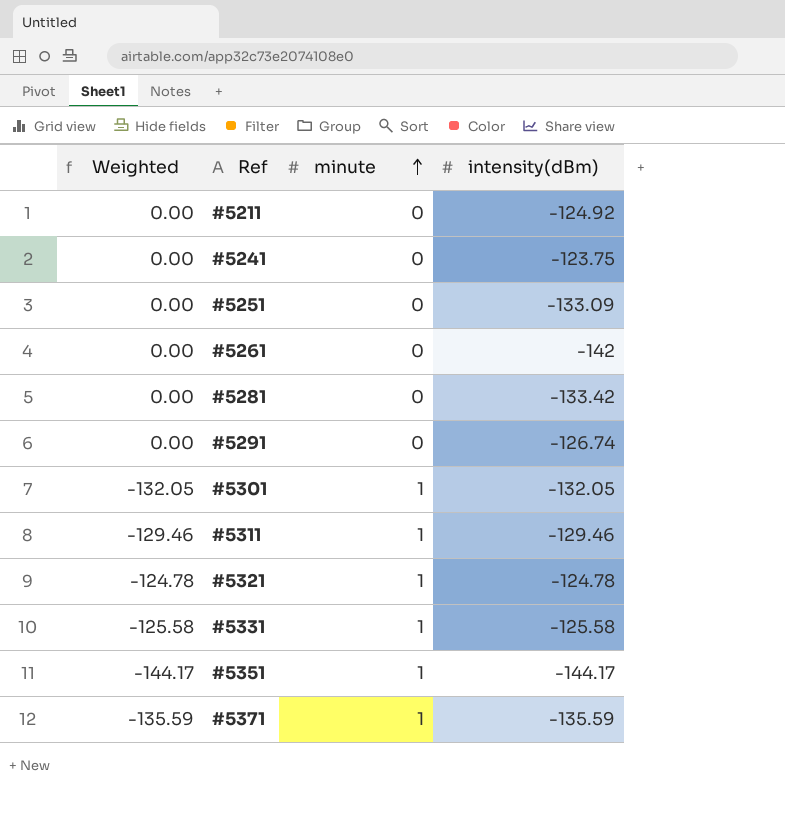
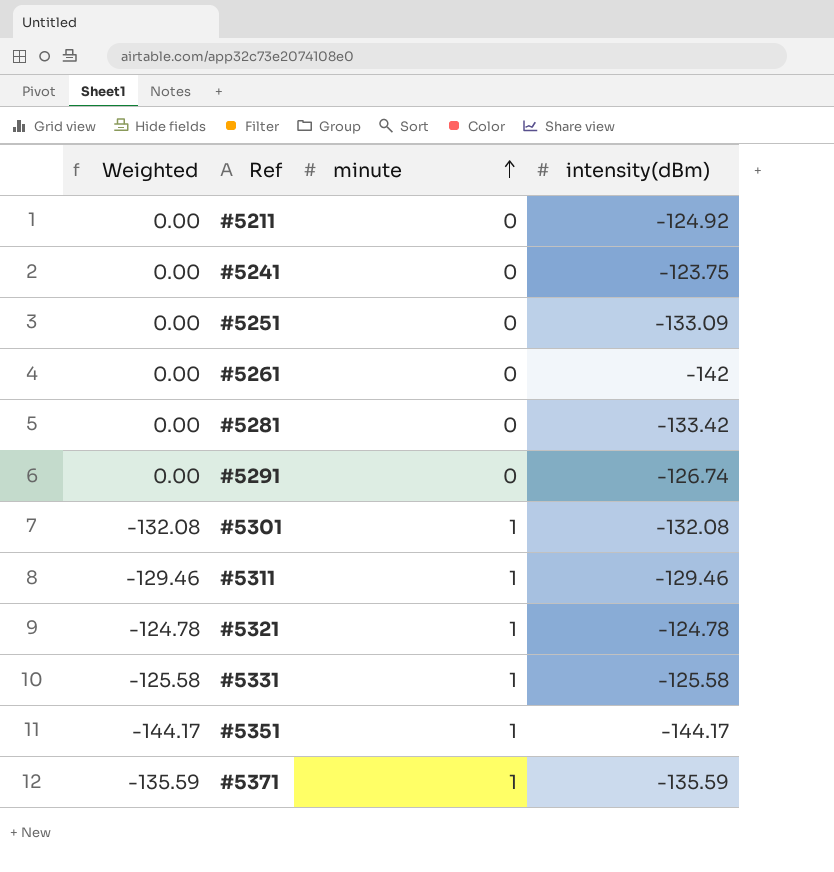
#5301 | Weighted: -132.05 -> -132.08
#5301 | intensity(dBm): -132.05 -> -132.08

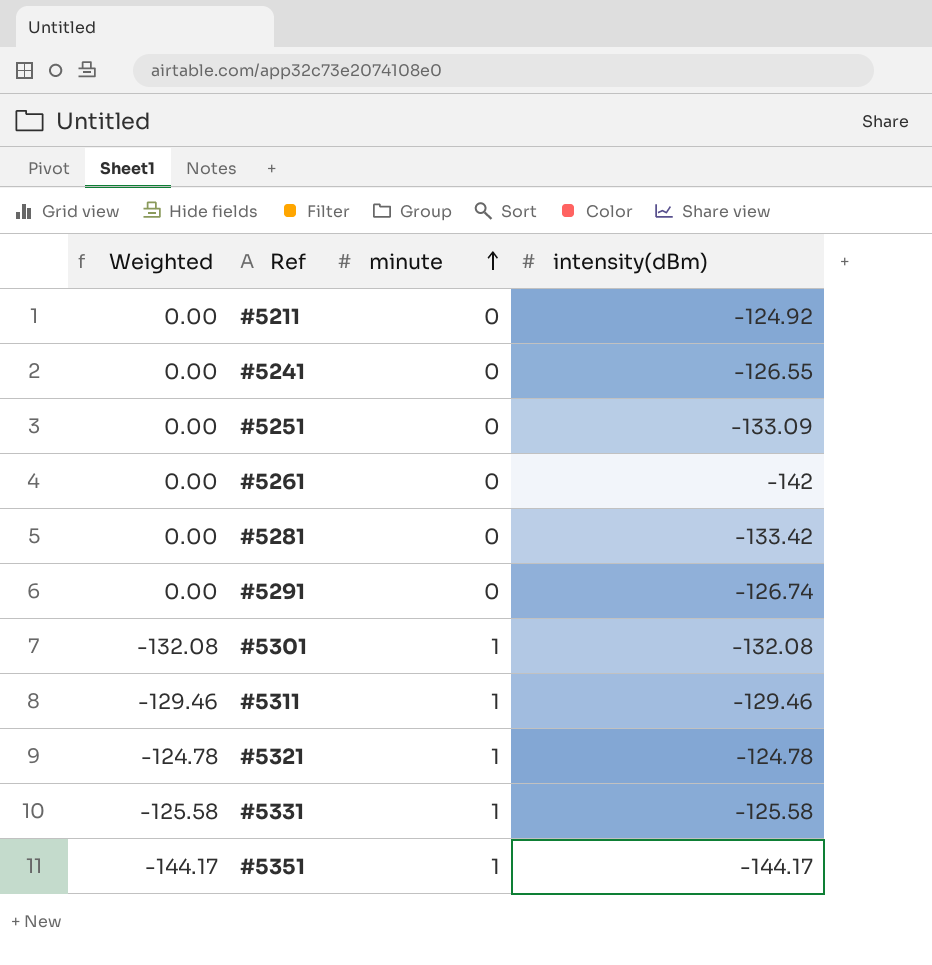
row #5371: -135.59 | 1 | -135.59 -> none
#5241 | intensity(dBm): -123.75 -> -126.55

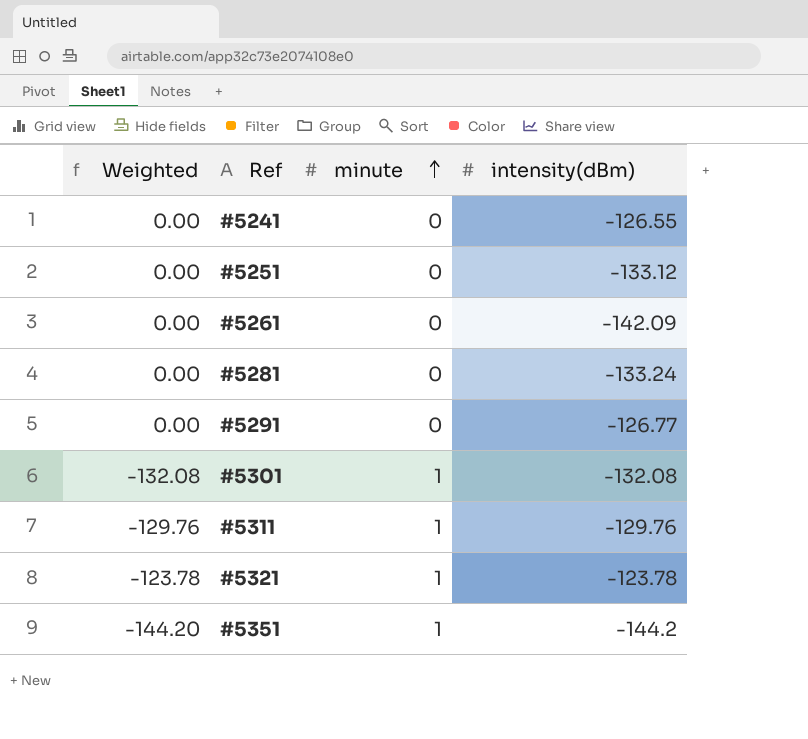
row #5211: 0.00 | 0 | -124.92 -> none
row #5331: -125.58 | 1 | -125.58 -> none
#5251 | intensity(dBm): -133.09 -> -133.12
#5261 | intensity(dBm): -142 -> -142.09
#5281 | intensity(dBm): -133.42 -> -133.24
#5291 | intensity(dBm): -126.74 -> -126.77
#5311 | Weighted: -129.46 -> -129.76
#5311 | intensity(dBm): -129.46 -> -129.76
#5321 | Weighted: -124.78 -> -123.78
#5321 | intensity(dBm): -124.78 -> -123.78
#5351 | Weighted: -144.17 -> -144.20
#5351 | intensity(dBm): -144.17 -> -144.2

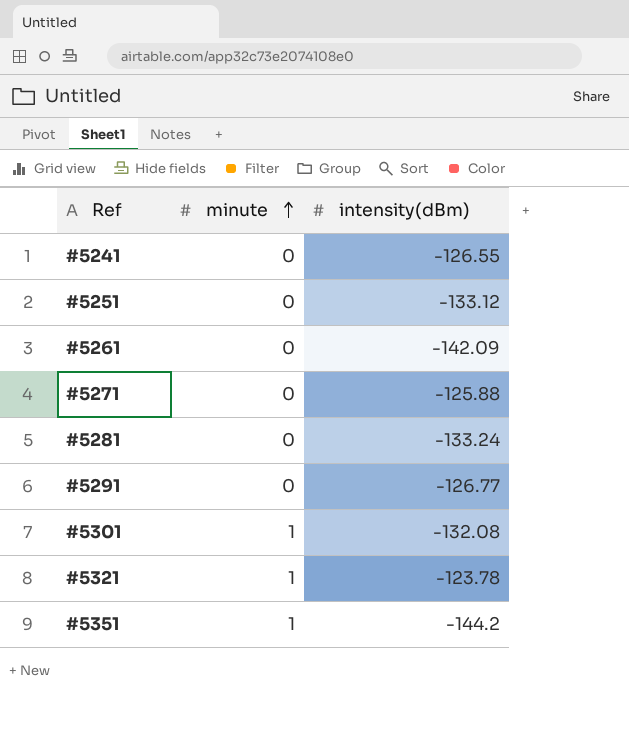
column Weighted | formula: [minute] * [intensity(dBm)] -> none
row #5311: -129.76 | 1 | -129.76 -> none
row #5271: none -> 0 | -125.88

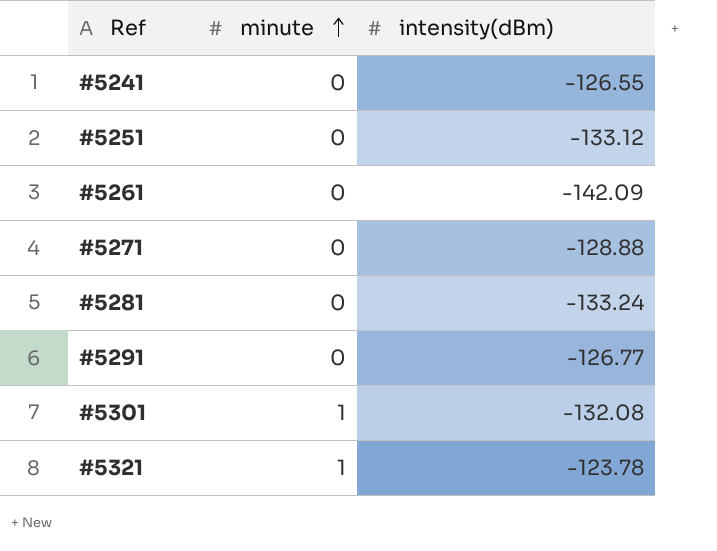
row #5351: 1 | -144.2 -> none
#5271 | intensity(dBm): -125.88 -> -128.88

